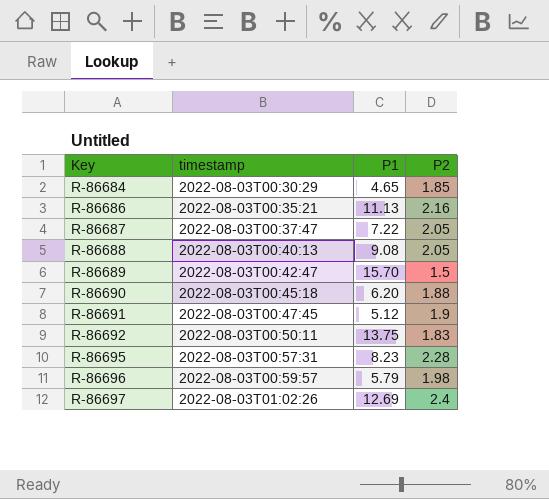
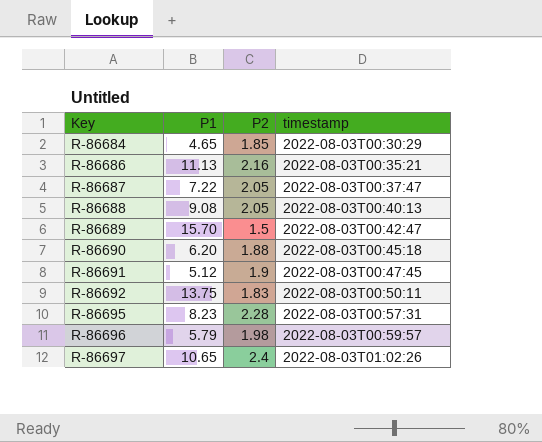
column timestamp | position: 2 -> 4
R-86697 | P1: 12.69 -> 10.65

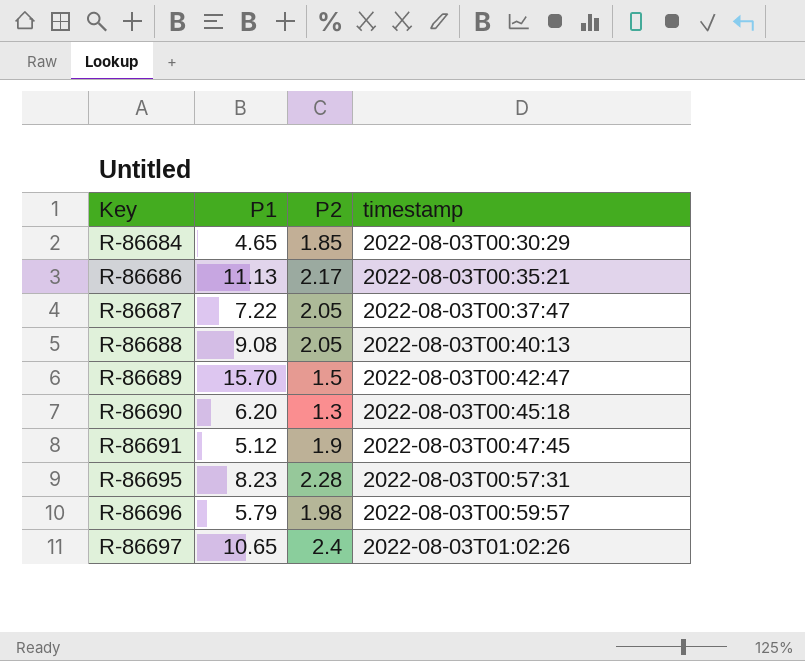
row R-86692: 13.75 | 1.83 | 2022-08-03T00:50:11 -> none
R-86686 | P2: 2.16 -> 2.17
R-86690 | P2: 1.88 -> 1.3

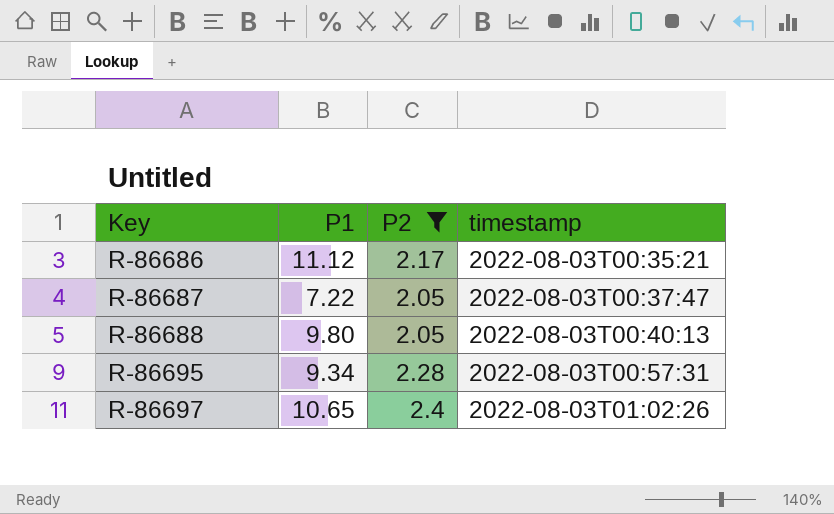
filter: none -> P2 >= 2.05
R-86686 | P1: 11.13 -> 11.12
R-86688 | P1: 9.08 -> 9.80
R-86695 | P1: 8.23 -> 9.34

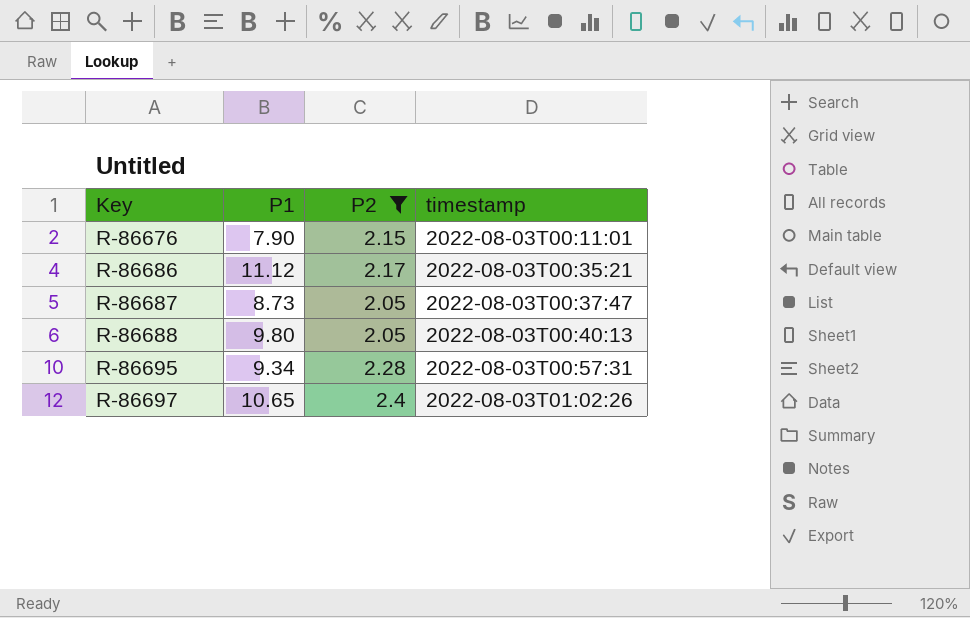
row R-86676: none -> 7.90 | 2.15 | 2022-08-03T00:11:01
R-86687 | P1: 7.22 -> 8.73

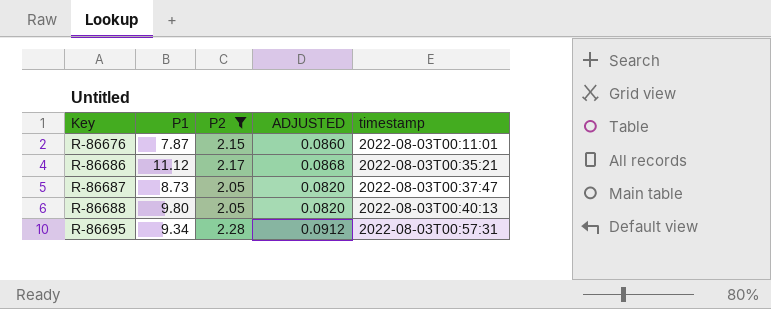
column ADJUSTED | formula: none -> [P2] * 0.04
row R-86697: 10.65 | 2.4 | 2022-08-03T01:02:26 -> none
R-86676 | P1: 7.90 -> 7.87

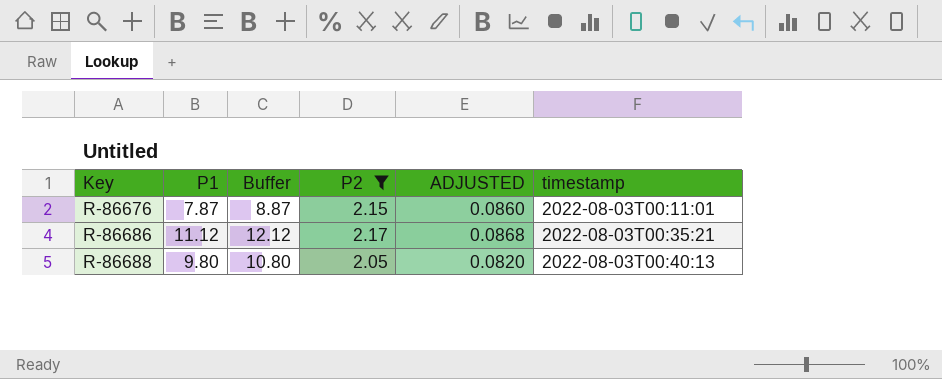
column Buffer | formula: none -> [P1] + 1
row R-86687: 8.73 | 2.05 | 0.0820 | 2022-08-03T00:37:47 -> none
row R-86695: 9.34 | 2.28 | 0.0912 | 2022-08-03T00:57:31 -> none

